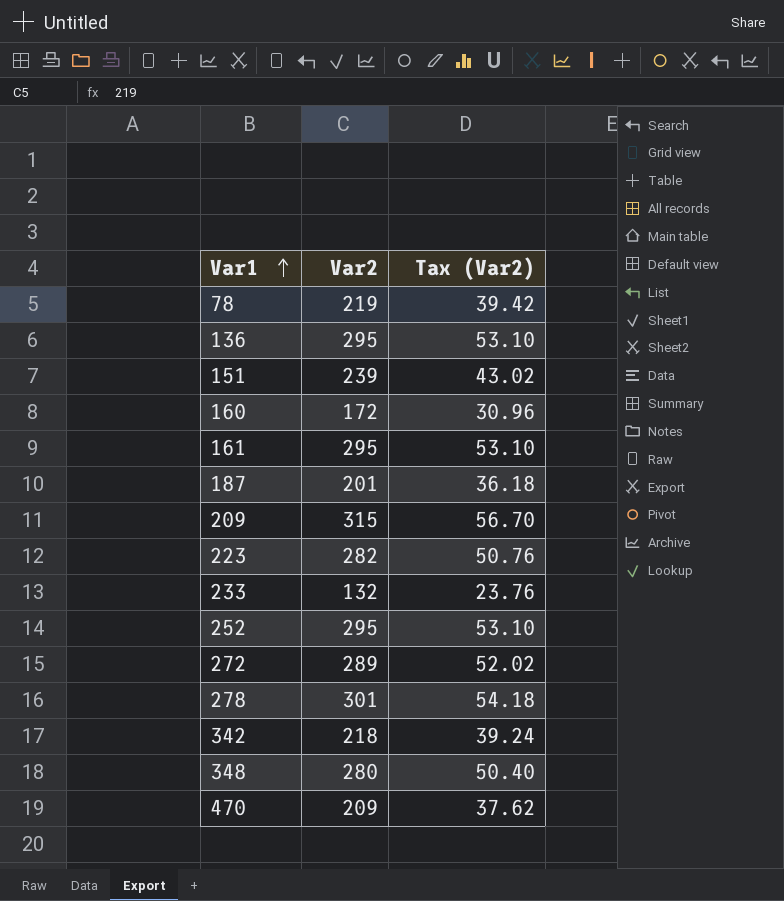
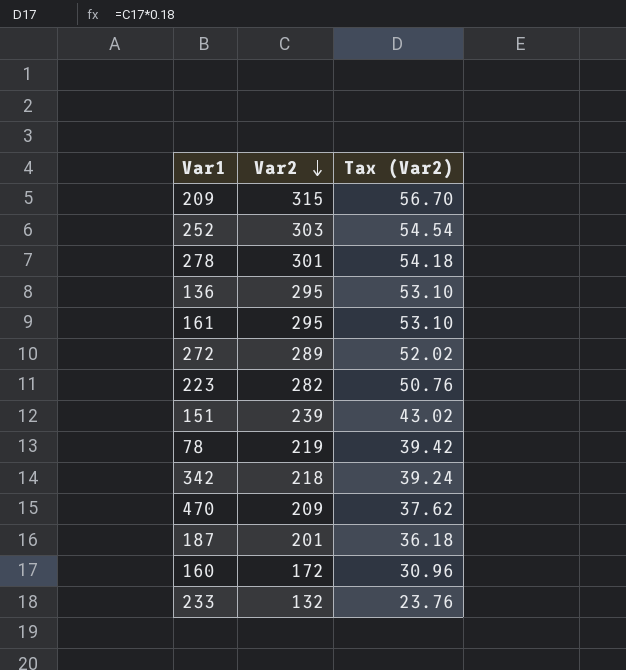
row order: Var1 ascending -> Var2 descending
row 348: 280 | 50.40 -> none
252 | Var2: 295 -> 303
252 | Tax (Var2): 53.10 -> 54.54

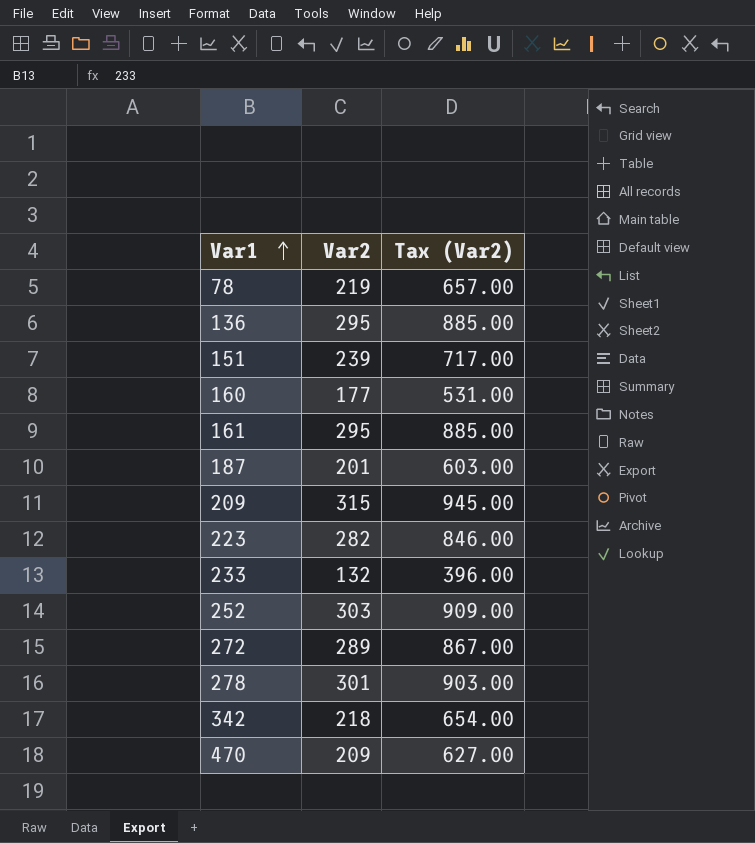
row order: Var2 descending -> Var1 ascending
column Tax (Var2) | formula: [Var2] * 0.18 -> [Var2] * 3
160 | Var2: 172 -> 177

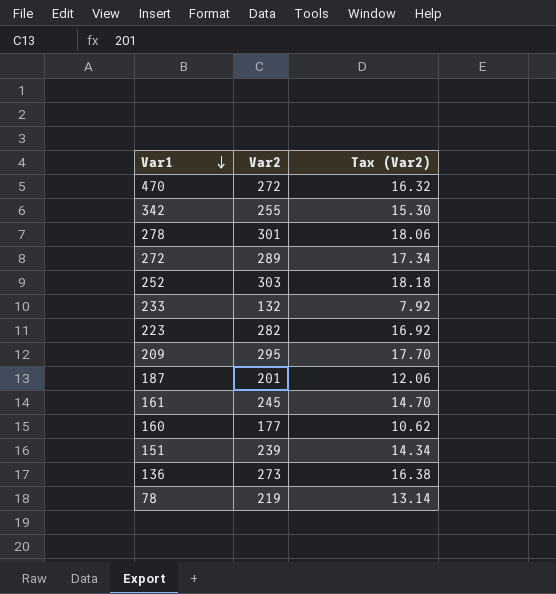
row order: Var1 ascending -> Var1 descending
column Tax (Var2) | formula: [Var2] * 3 -> [Var2] * 0.06
470 | Var2: 209 -> 272
342 | Var2: 218 -> 255
209 | Var2: 315 -> 295
161 | Var2: 295 -> 245
136 | Var2: 295 -> 273

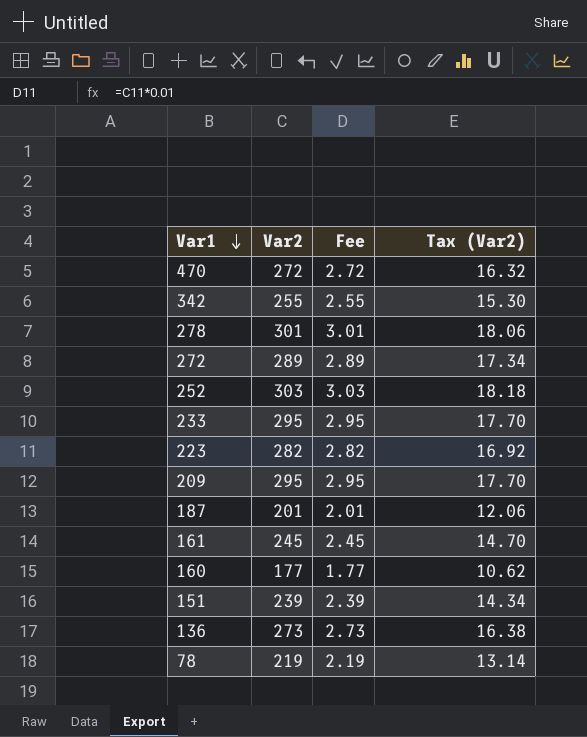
column Fee | formula: none -> [Var2] * 0.01
233 | Var2: 132 -> 295
233 | Tax (Var2): 7.92 -> 17.70

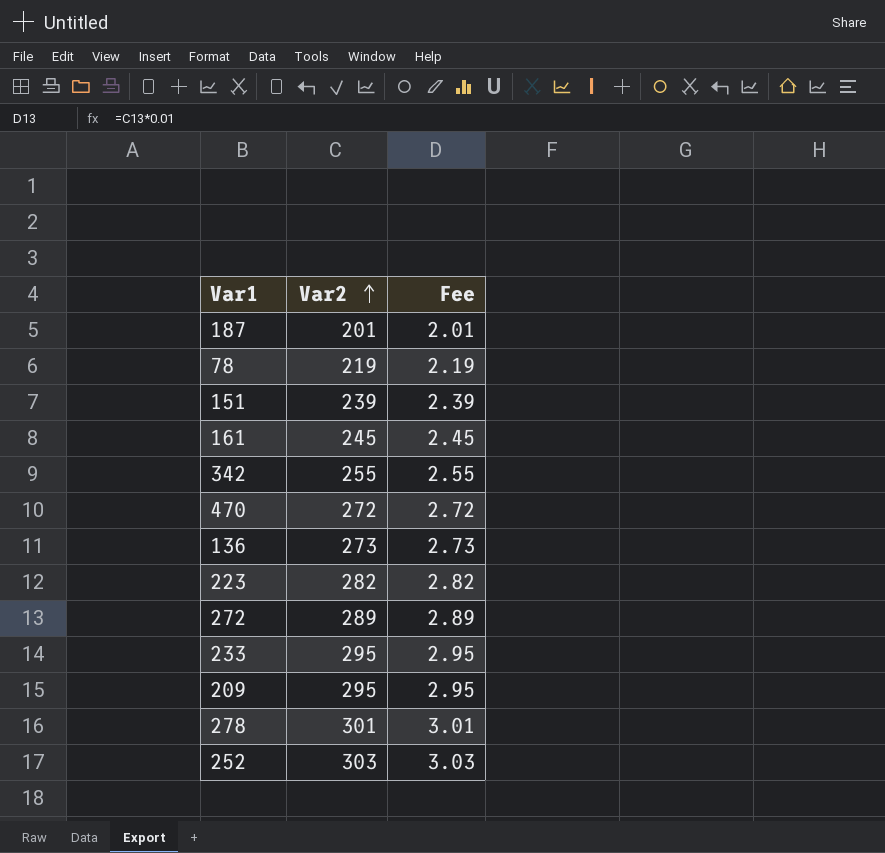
row order: Var1 descending -> Var2 ascending
column Tax (Var2) | formula: [Var2] * 0.06 -> none
row 160: 177 | 1.77 | 10.62 -> none

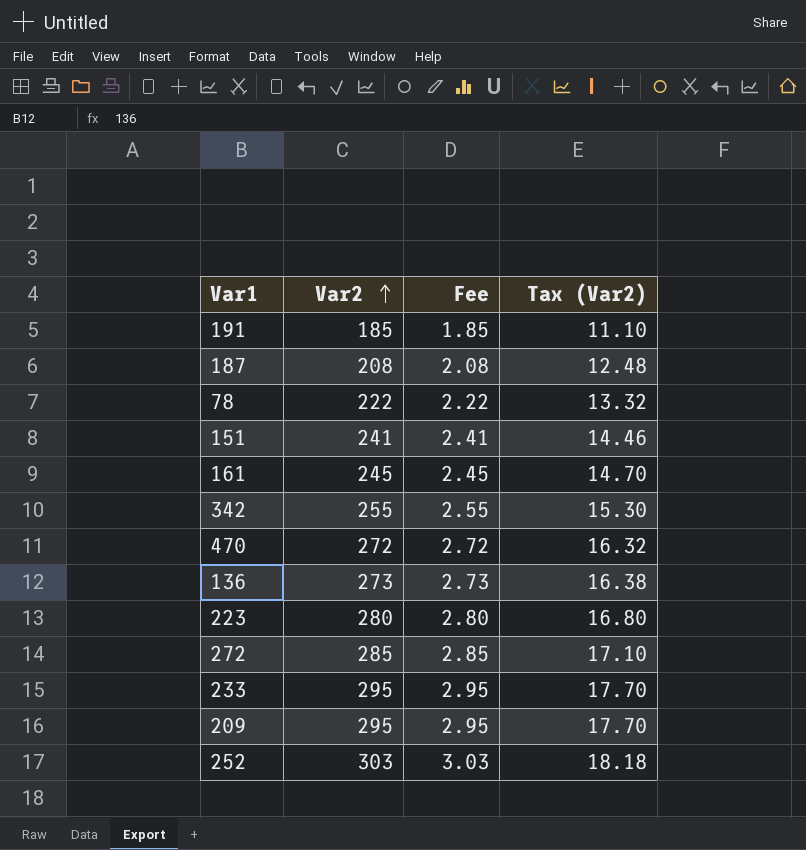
column Tax (Var2) | formula: none -> [Var2] * 0.06
row 278: 301 | 3.01 -> none
row 191: none -> 185 | 1.85 | 11.10
187 | Var2: 201 -> 208
187 | Fee: 2.01 -> 2.08
78 | Var2: 219 -> 222
78 | Fee: 2.19 -> 2.22
151 | Var2: 239 -> 241
151 | Fee: 2.39 -> 2.41
223 | Var2: 282 -> 280
223 | Fee: 2.82 -> 2.80
272 | Var2: 289 -> 285
272 | Fee: 2.89 -> 2.85

